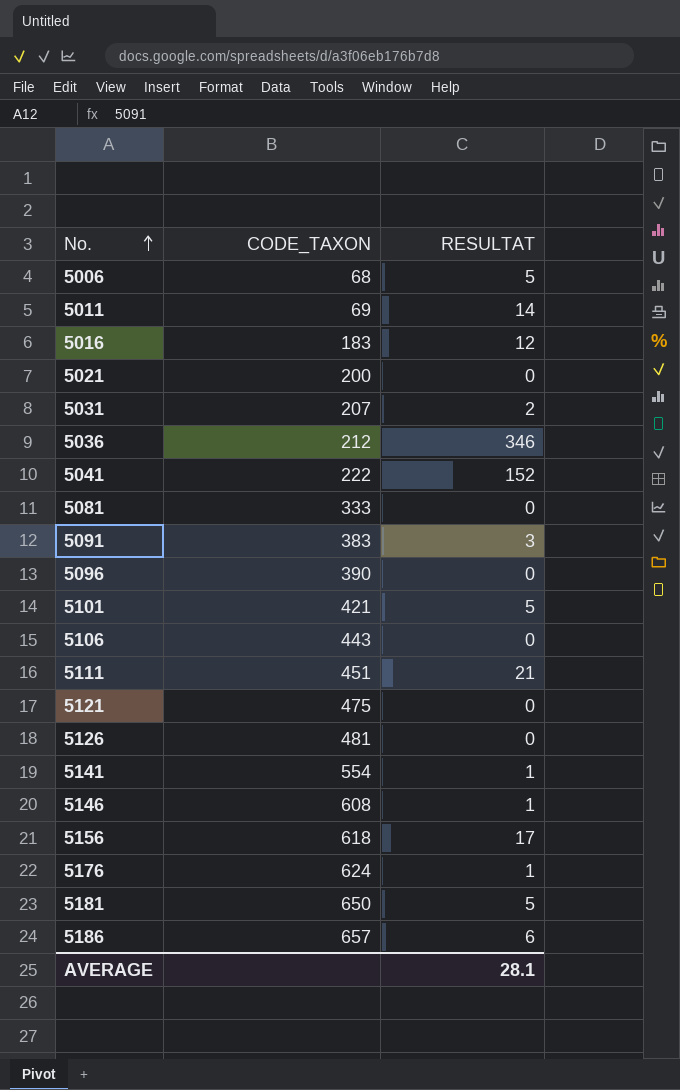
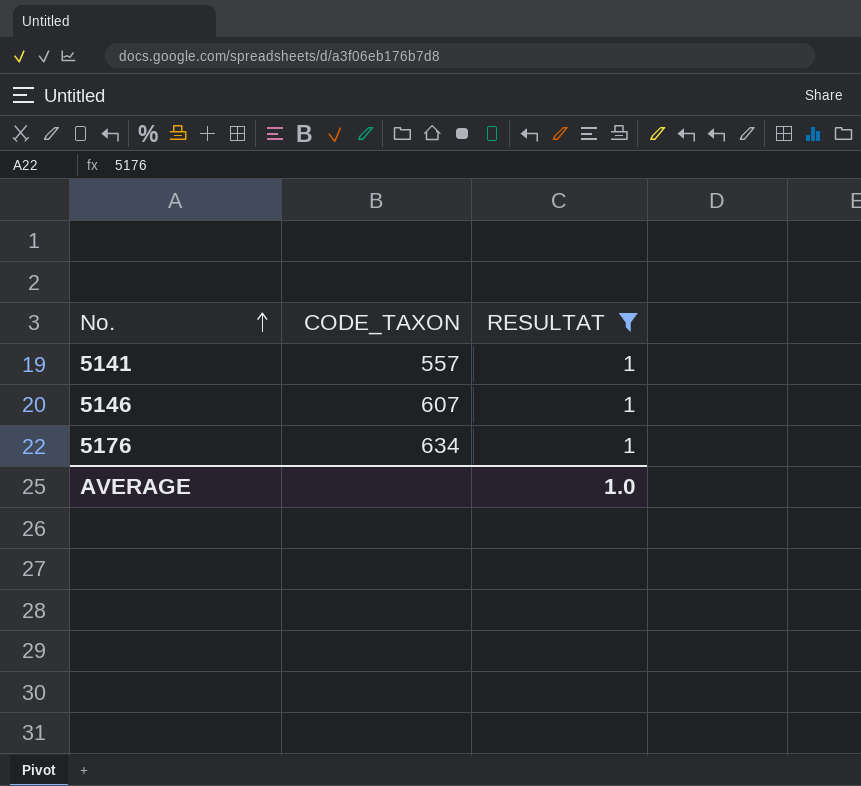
filter: none -> RESULTAT = 1
5141 | CODE_TAXON: 554 -> 557
5146 | CODE_TAXON: 608 -> 607
5176 | CODE_TAXON: 624 -> 634
AVERAGE | RESULTAT: 28.1 -> 1.0

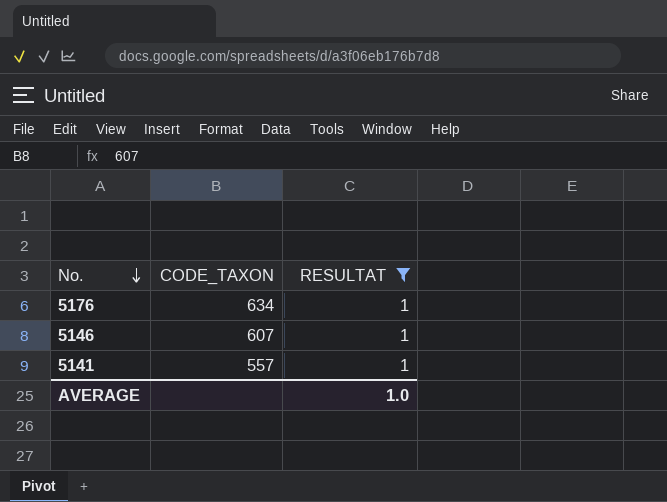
row order: No. ascending -> No. descending

